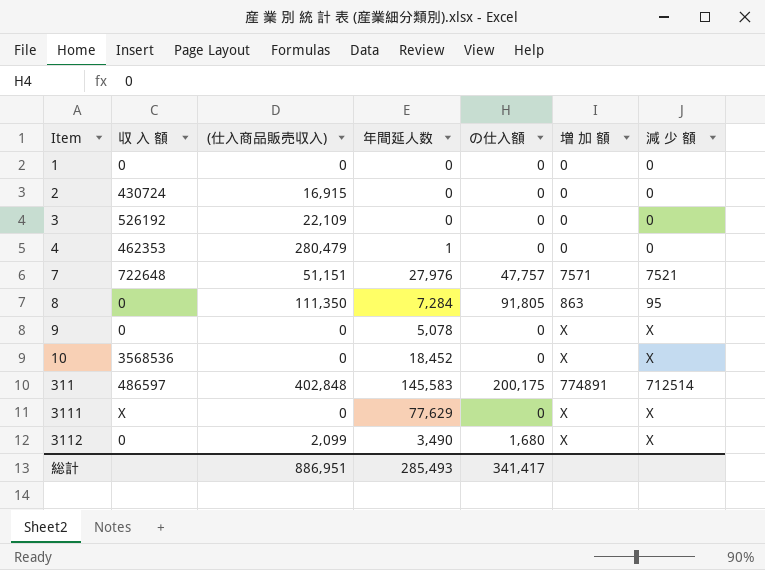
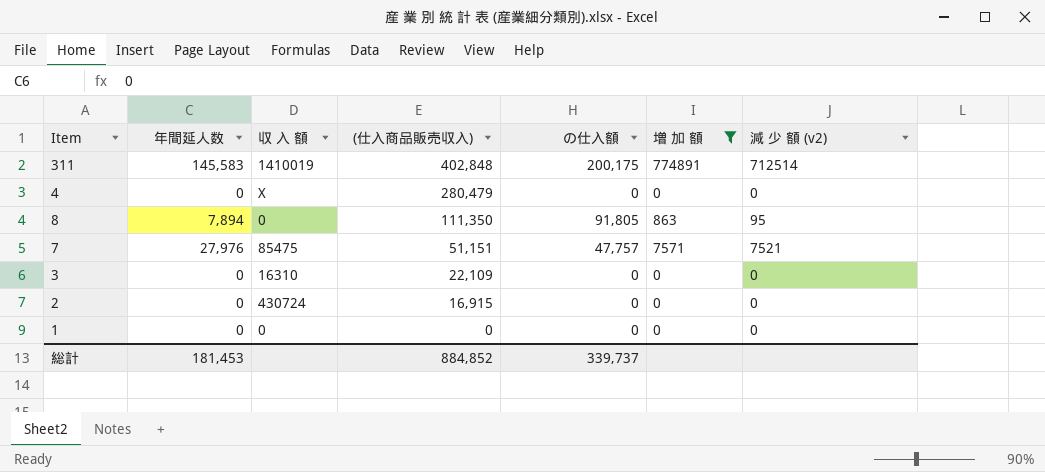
filter: none -> 増 加 額 != X
row order: Item ascending -> (仕入商品販売収入) descending
column 年間延人数 | position: 4 -> 2
column name: 減 少 額 -> 減 少 額 (v2)
311 | 収 入 額: 486597 -> 1410019
4 | 年間延人数: 1 -> 0
4 | 収 入 額: 462353 -> X
8 | 年間延人数: 7,284 -> 7,894
7 | 収 入 額: 722648 -> 85475
3 | 収 入 額: 526192 -> 16310
総計 | 年間延人数: 285,493 -> 181,453
総計 | (仕入商品販売収入): 886,951 -> 884,852
総計 | の仕入額: 341,417 -> 339,737

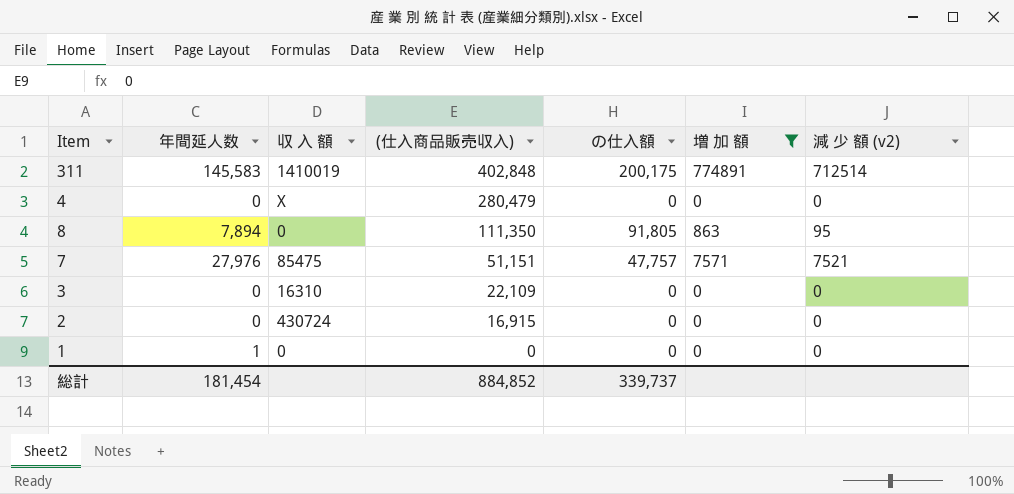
1 | 年間延人数: 0 -> 1
総計 | 年間延人数: 181,453 -> 181,454

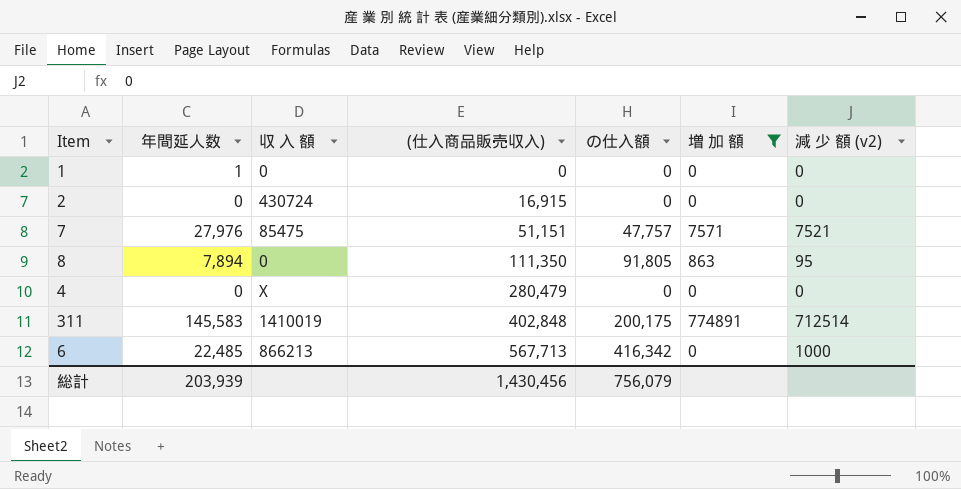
row order: (仕入商品販売収入) descending -> (仕入商品販売収入) ascending
row 3: 0 | 16310 | 22,109 | 0 | 0 | 0 -> none
row 6: none -> 22,485 | 866213 | 567,713 | 416,342 | 0 | 1000
総計 | 年間延人数: 181,454 -> 203,939
総計 | (仕入商品販売収入): 884,852 -> 1,430,456
総計 | の仕入額: 339,737 -> 756,079

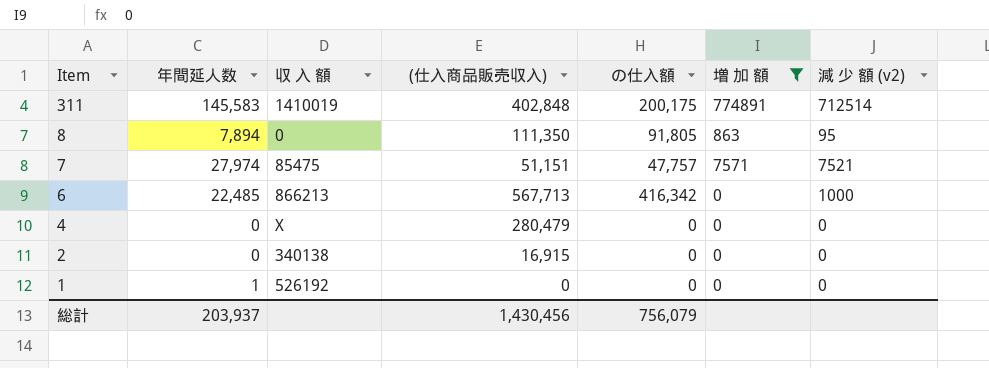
row order: (仕入商品販売収入) ascending -> Item descending
7 | 年間延人数: 27,976 -> 27,974
2 | 収 入 額: 430724 -> 340138
1 | 収 入 額: 0 -> 526192
総計 | 年間延人数: 203,939 -> 203,937

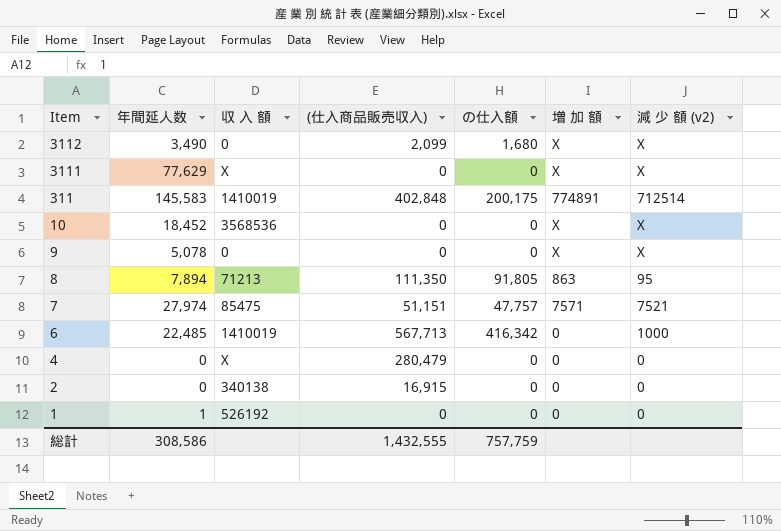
filter: 増 加 額 != X -> none
8 | 収 入 額: 0 -> 71213
6 | 収 入 額: 866213 -> 1410019
総計 | 年間延人数: 203,937 -> 308,586
総計 | (仕入商品販売収入): 1,430,456 -> 1,432,555
総計 | の仕入額: 756,079 -> 757,759

